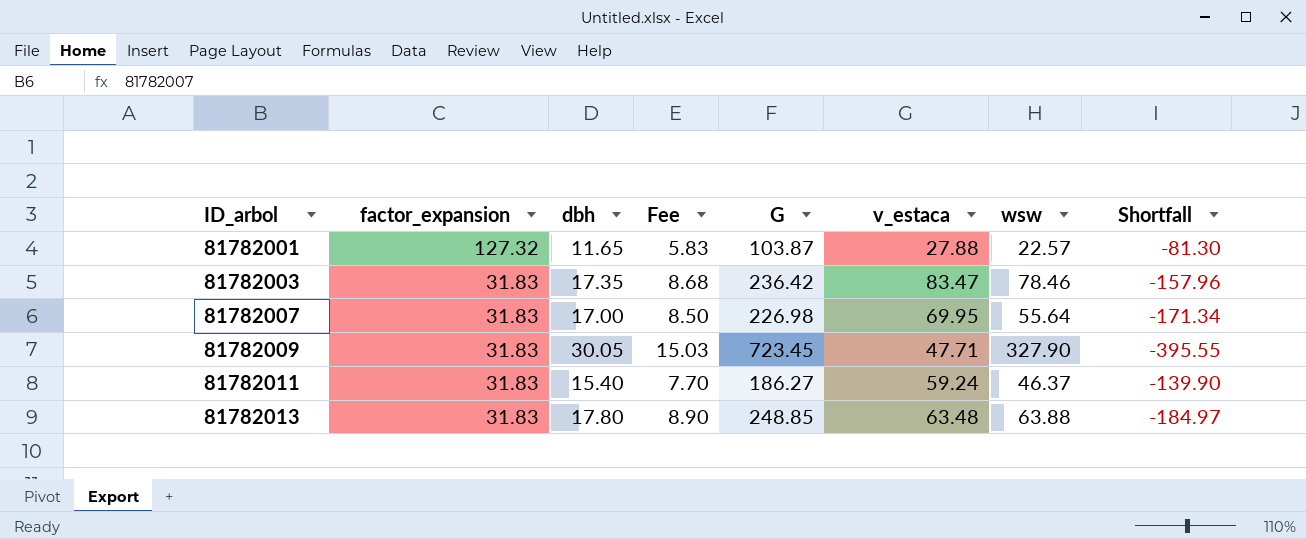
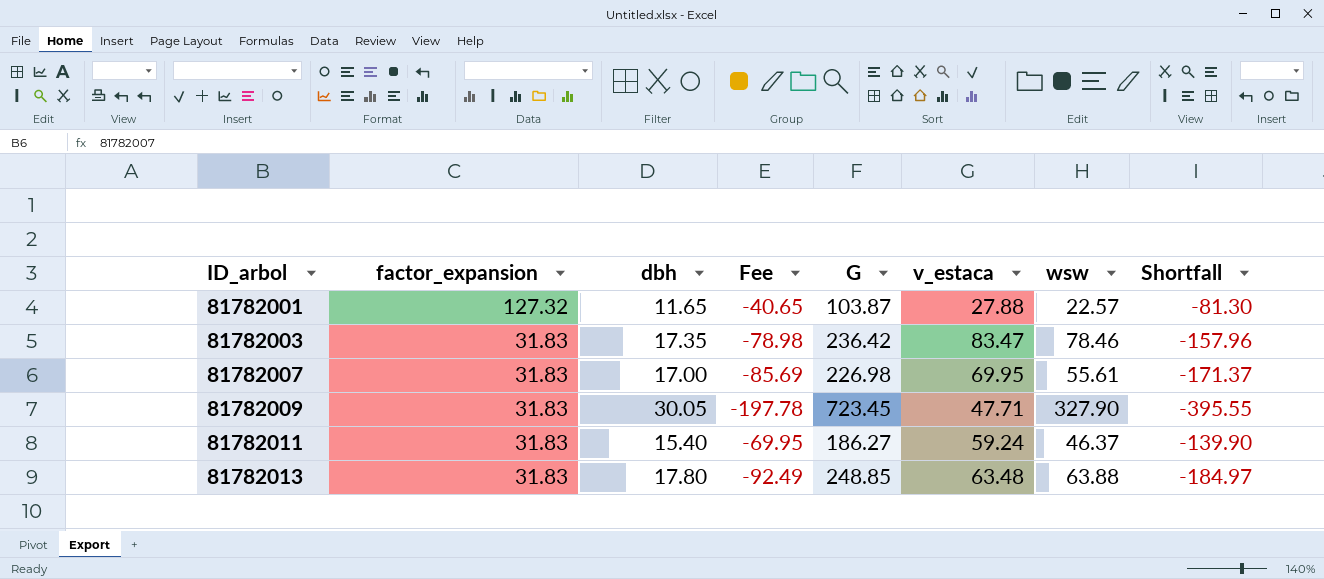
column Fee | formula: [dbh] * 0.5 -> [Shortfall] * 0.5
81782007 | wsw: 55.64 -> 55.61
81782007 | Shortfall: -171.34 -> -171.37

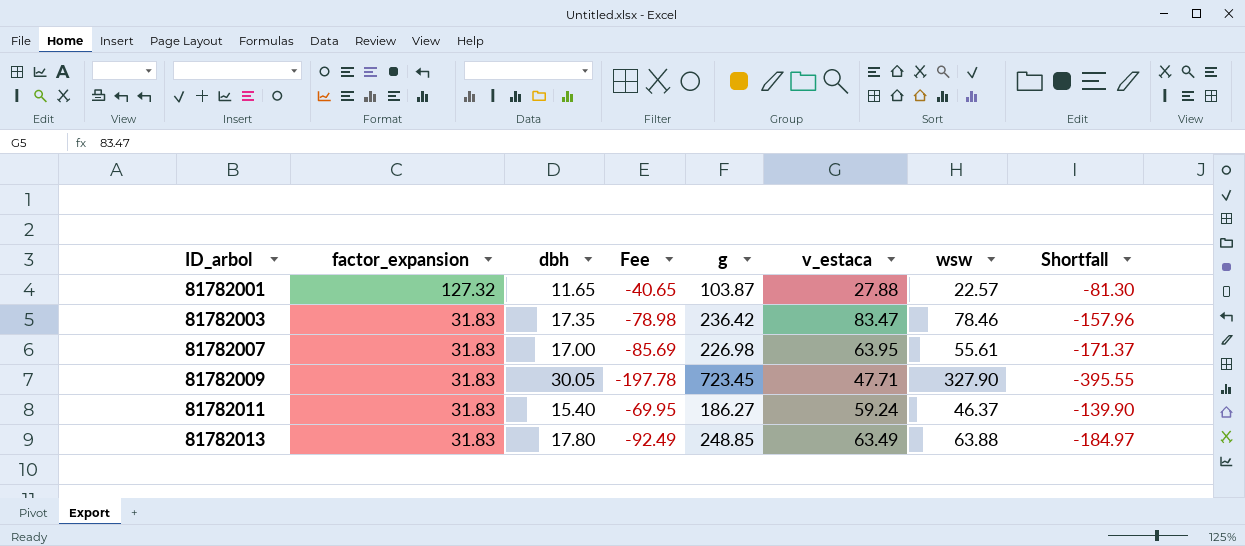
column name: G -> g
81782007 | v_estaca: 69.95 -> 63.95
81782013 | v_estaca: 63.48 -> 63.49

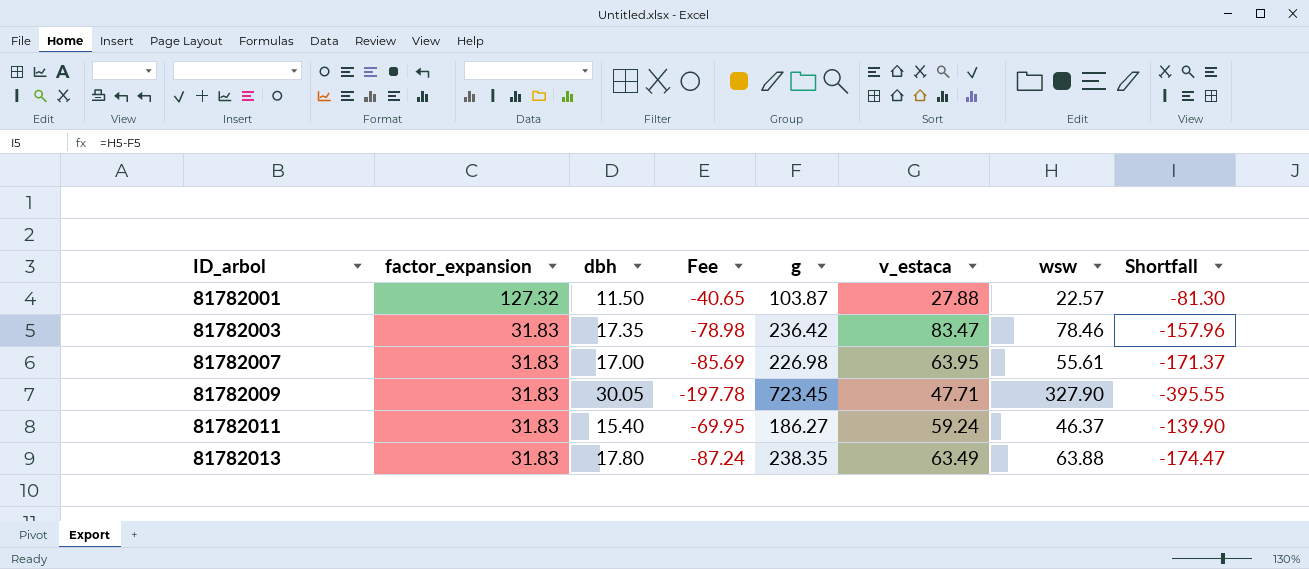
81782001 | dbh: 11.65 -> 11.50
81782013 | Fee: -92.49 -> -87.24
81782013 | g: 248.85 -> 238.35
81782013 | Shortfall: -184.97 -> -174.47

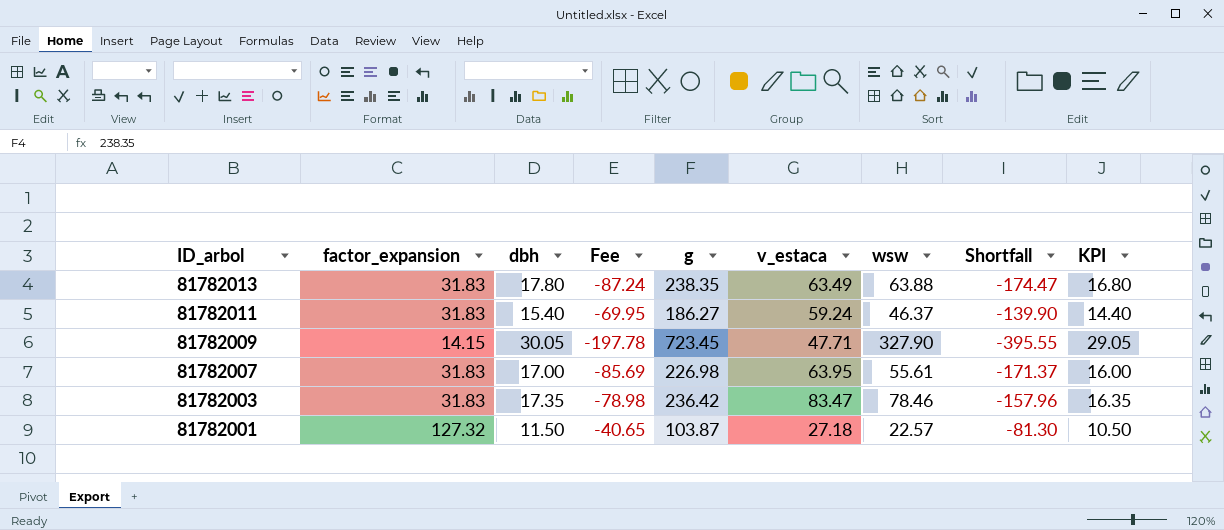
row order: ID_arbol ascending -> ID_arbol descending
column KPI | formula: none -> [dbh] - 1
81782009 | factor_expansion: 31.83 -> 14.15
81782001 | v_estaca: 27.88 -> 27.18

